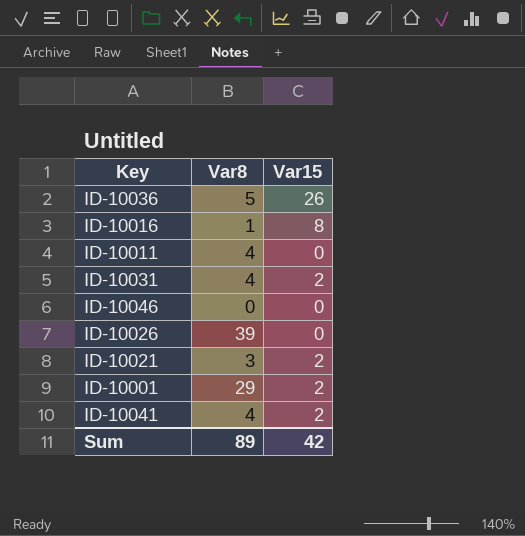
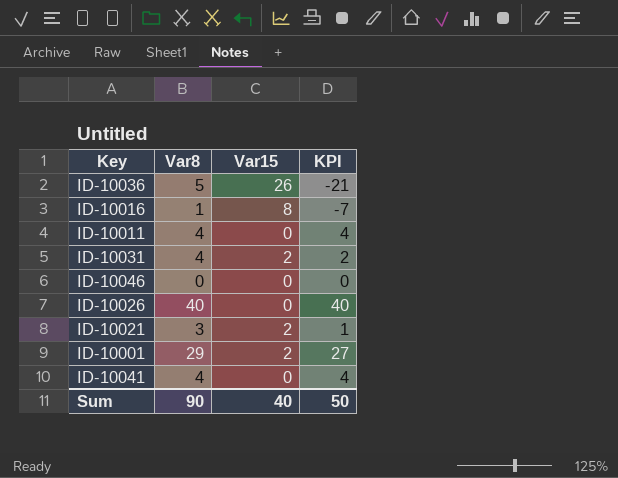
column KPI | formula: none -> [Var8] - [Var15]
ID-10026 | Var8: 39 -> 40
ID-10041 | Var15: 2 -> 0
Sum | Var8: 89 -> 90
Sum | Var15: 42 -> 40

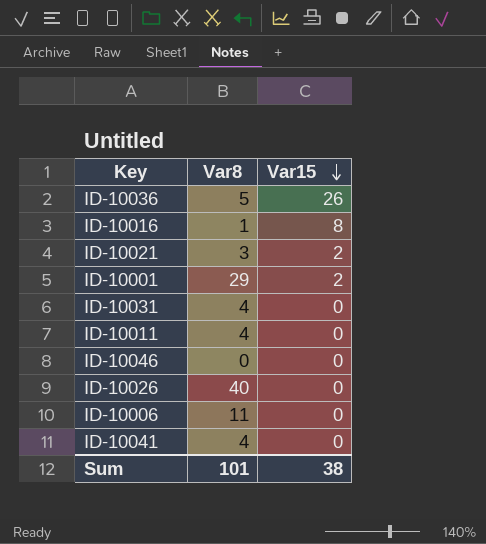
row order: none -> Var15 descending
column KPI | formula: [Var8] - [Var15] -> none
ID-10031 | Var15: 2 -> 0
row ID-10006: none -> 11 | 0
Sum | Var8: 90 -> 101
Sum | Var15: 40 -> 38

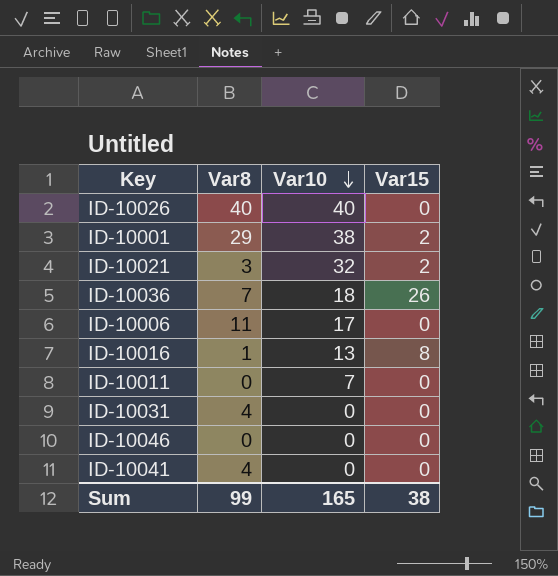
row order: Var15 descending -> Var10 descending
column Var10 | position: none -> 3
ID-10036 | Var8: 5 -> 7
ID-10011 | Var8: 4 -> 0
Sum | Var8: 101 -> 99

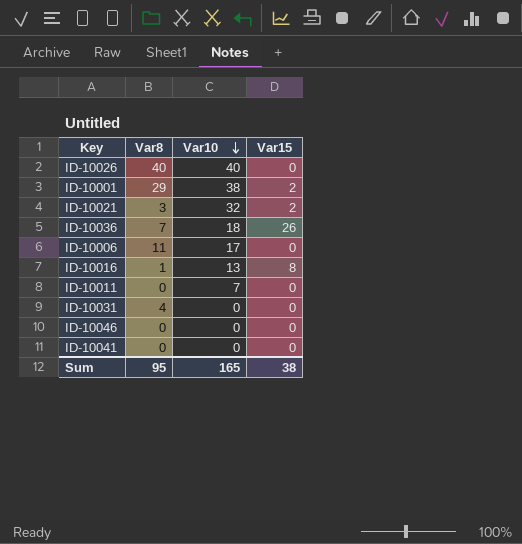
ID-10041 | Var8: 4 -> 0
Sum | Var8: 99 -> 95

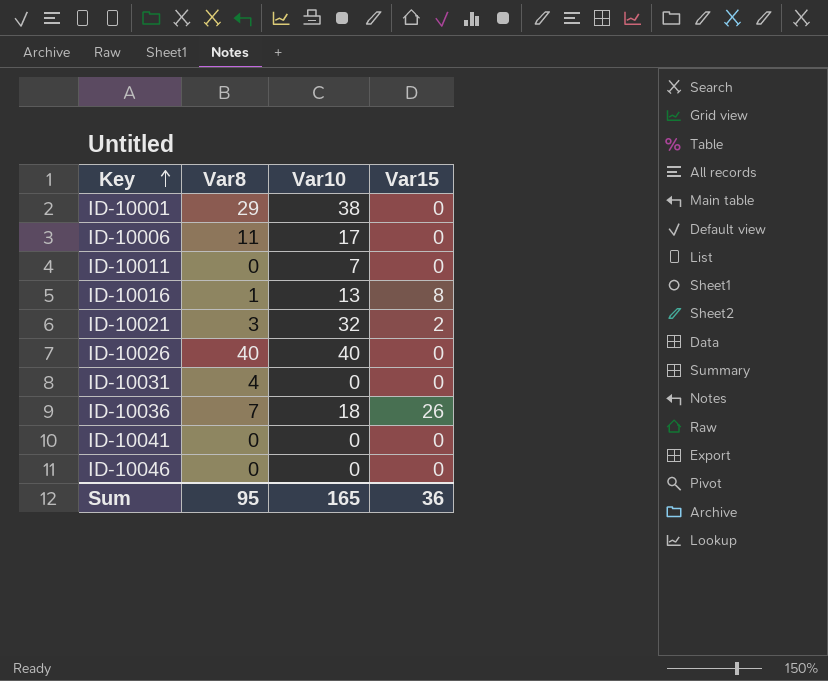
row order: Var10 descending -> Key ascending
ID-10001 | Var15: 2 -> 0
Sum | Var15: 38 -> 36

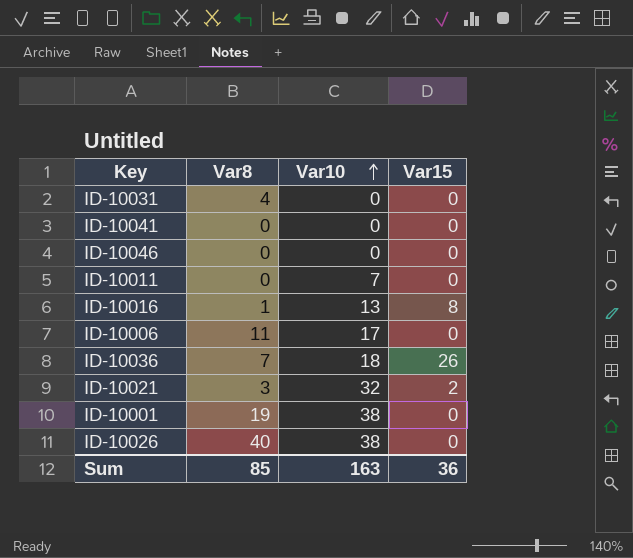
row order: Key ascending -> Var10 ascending
ID-10001 | Var8: 29 -> 19
ID-10026 | Var10: 40 -> 38
Sum | Var8: 95 -> 85
Sum | Var10: 165 -> 163

